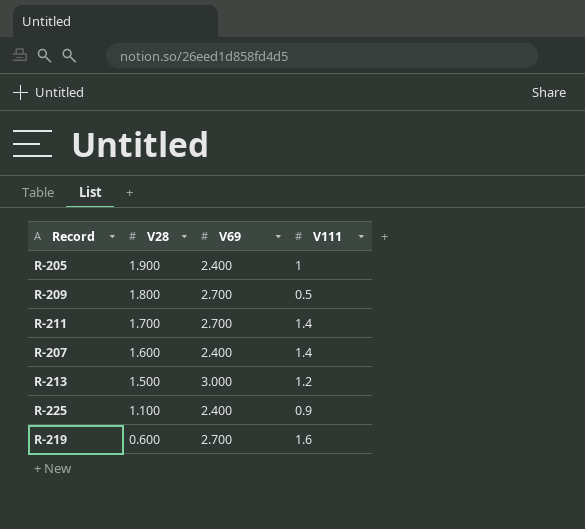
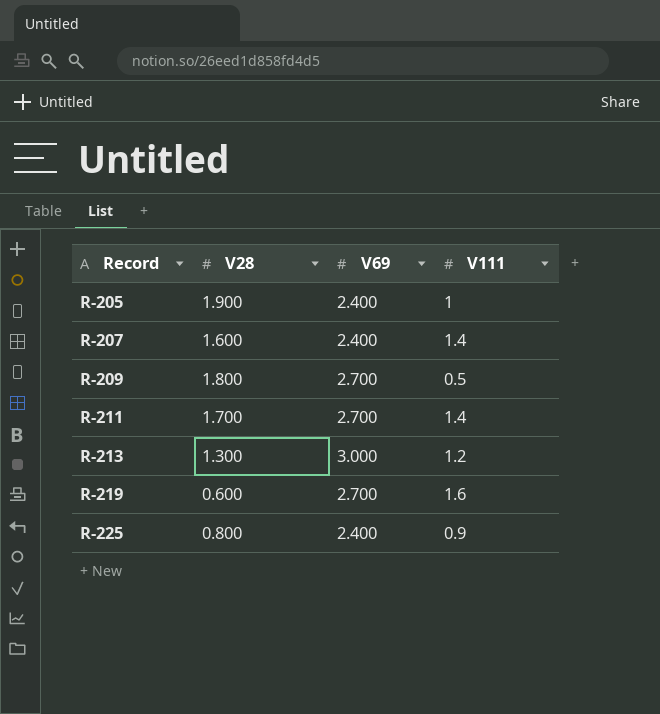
row order: V28 descending -> Record ascending
R-213 | V28: 1.500 -> 1.300
R-225 | V28: 1.100 -> 0.800

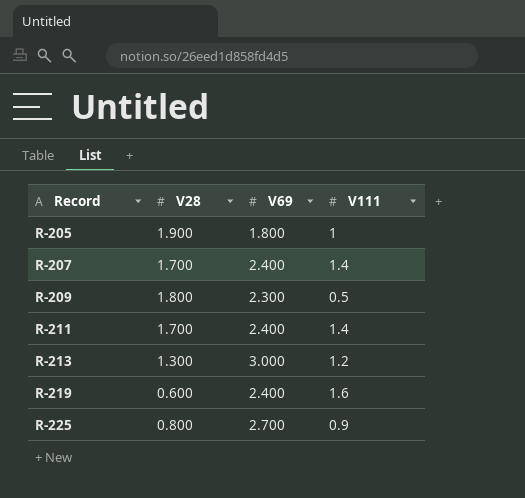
R-205 | V69: 2.400 -> 1.800
R-207 | V28: 1.600 -> 1.700
R-209 | V69: 2.700 -> 2.300
R-211 | V69: 2.700 -> 2.400
R-219 | V69: 2.700 -> 2.400
R-225 | V69: 2.400 -> 2.700

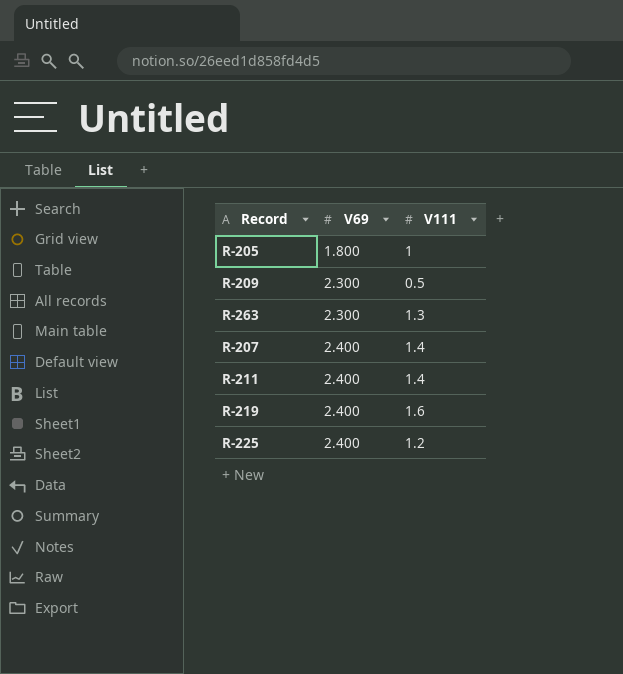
row order: Record ascending -> V69 ascending
column V28 | position: 2 -> none
row R-213: 1.300 | 3.000 | 1.2 -> none
row R-263: none -> 2.300 | 1.3
R-225 | V69: 2.700 -> 2.400
R-225 | V111: 0.9 -> 1.2

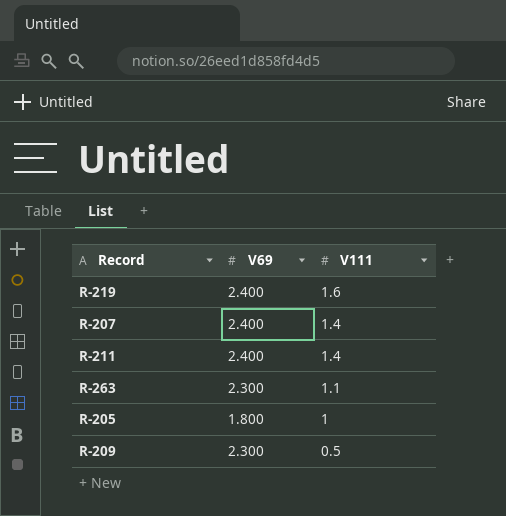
row order: V69 ascending -> V111 descending
row R-225: 2.400 | 1.2 -> none
R-263 | V111: 1.3 -> 1.1

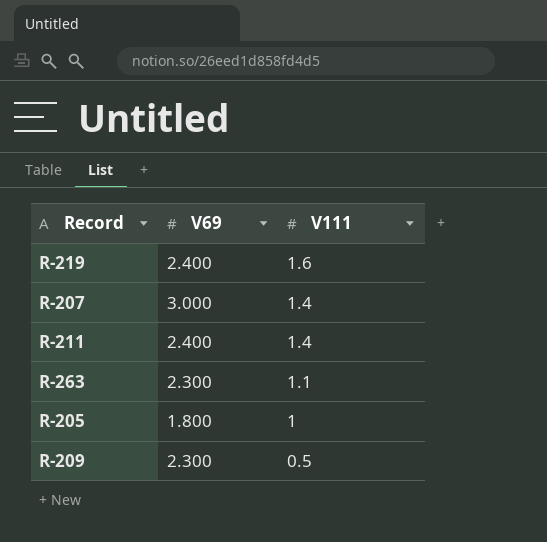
R-207 | V69: 2.400 -> 3.000

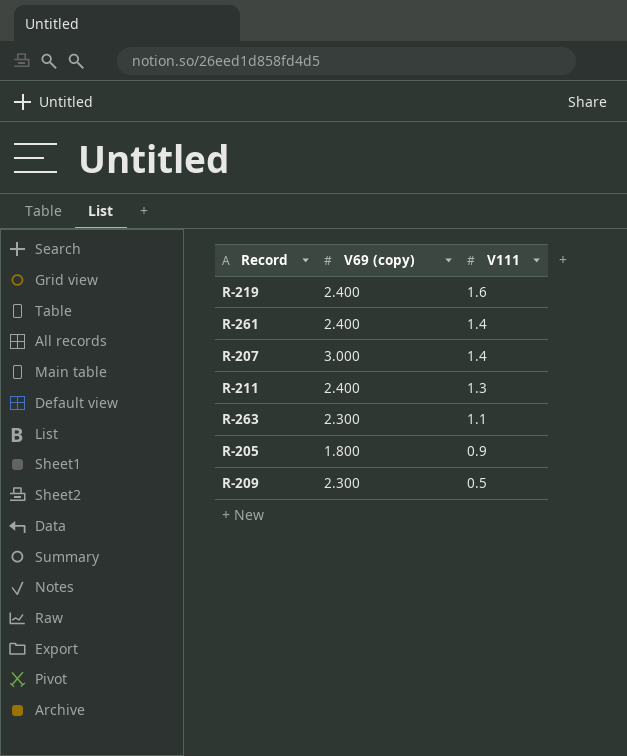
column name: V69 -> V69 (copy)
row R-261: none -> 2.400 | 1.4
R-211 | V111: 1.4 -> 1.3
R-205 | V111: 1 -> 0.9

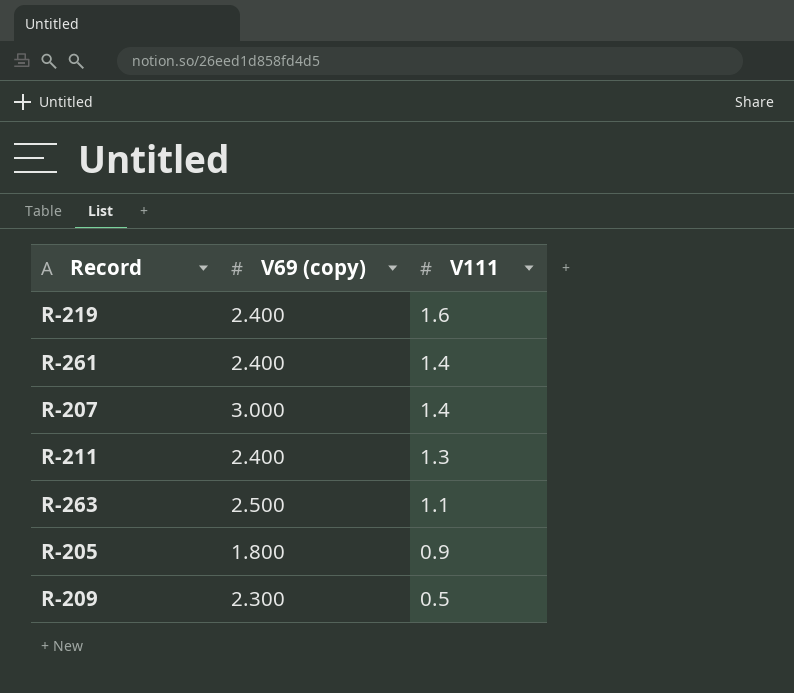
R-263 | V69 (copy): 2.300 -> 2.500

